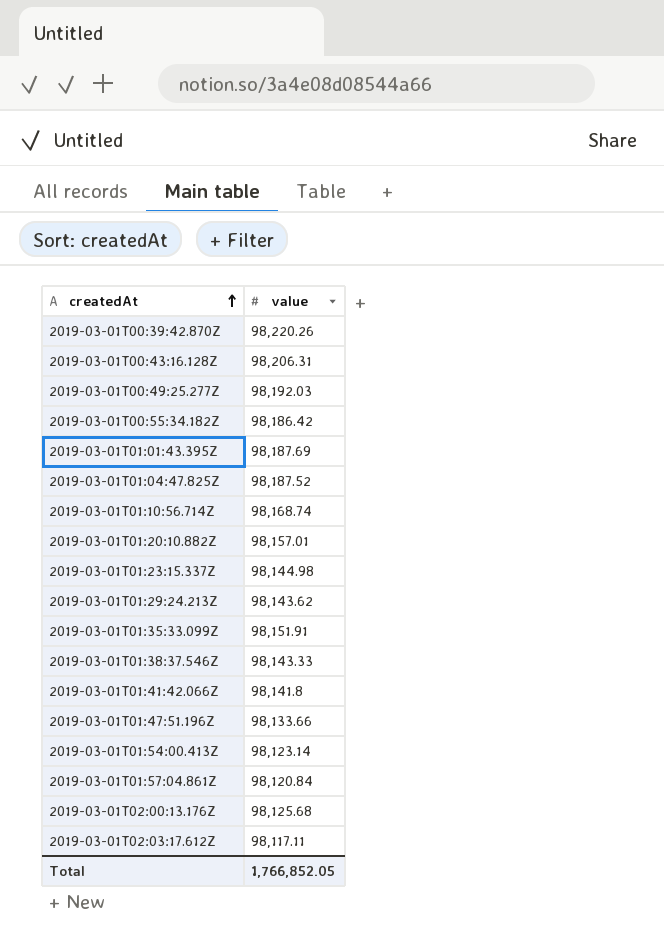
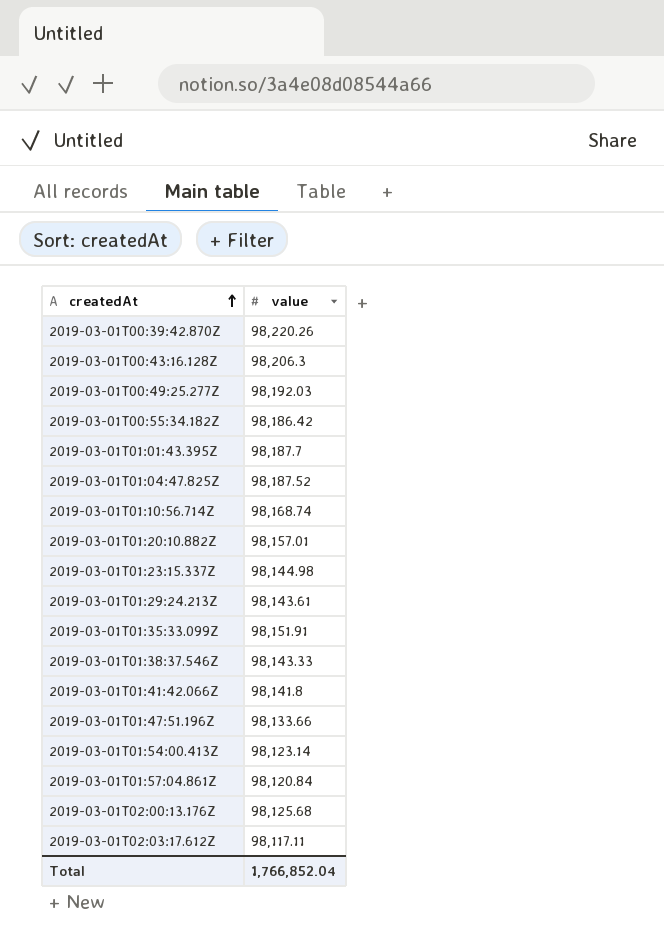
2019-03-01T00:43:16.128Z | value: 98,206.31 -> 98,206.3
2019-03-01T01:01:43.395Z | value: 98,187.69 -> 98,187.7
2019-03-01T01:29:24.213Z | value: 98,143.62 -> 98,143.61
Total | value: 1,766,852.05 -> 1,766,852.04

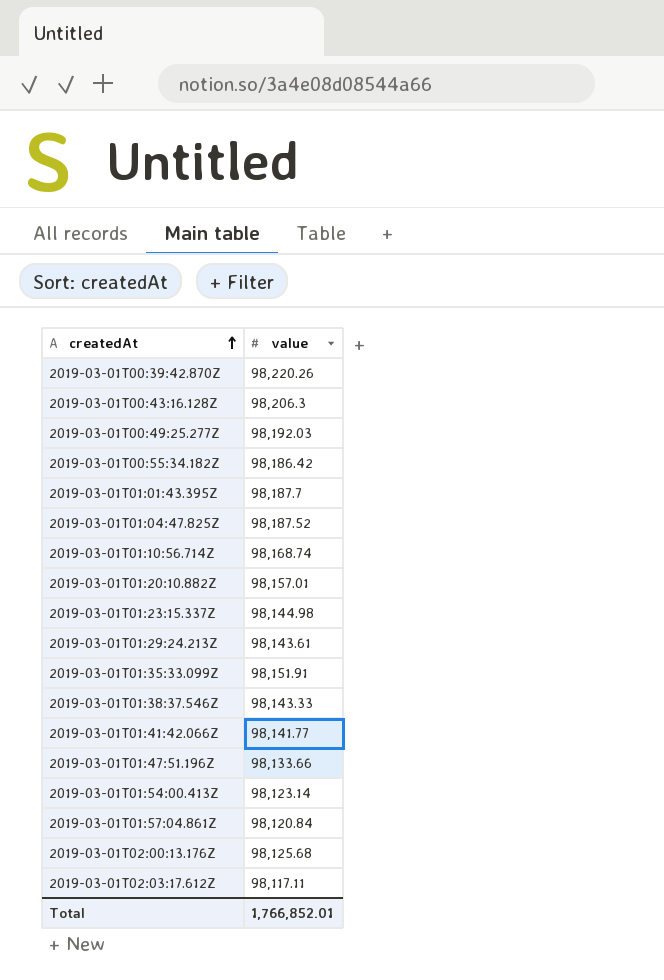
2019-03-01T01:41:42.066Z | value: 98,141.8 -> 98,141.77
Total | value: 1,766,852.04 -> 1,766,852.01

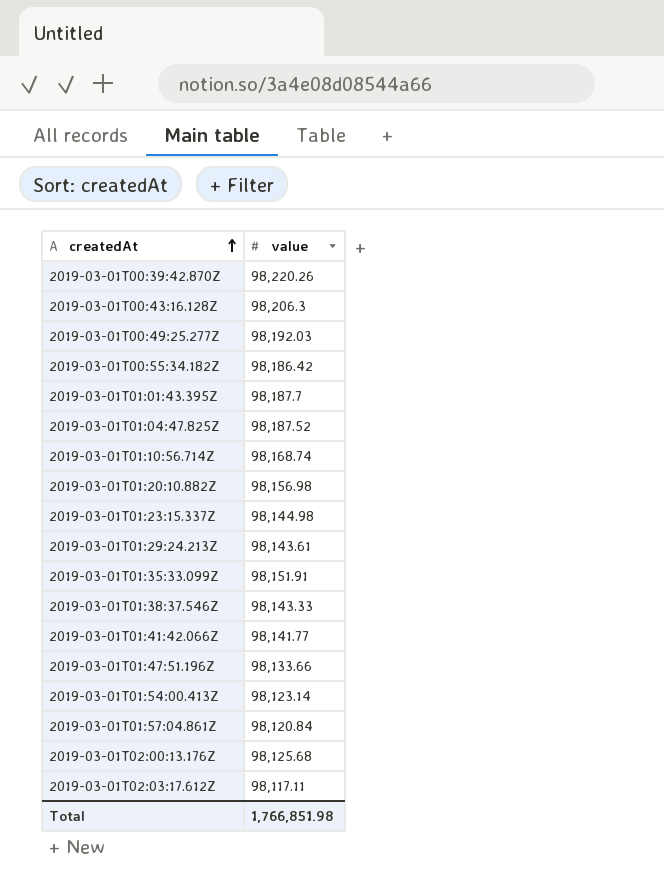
2019-03-01T01:20:10.882Z | value: 98,157.01 -> 98,156.98
Total | value: 1,766,852.01 -> 1,766,851.98

